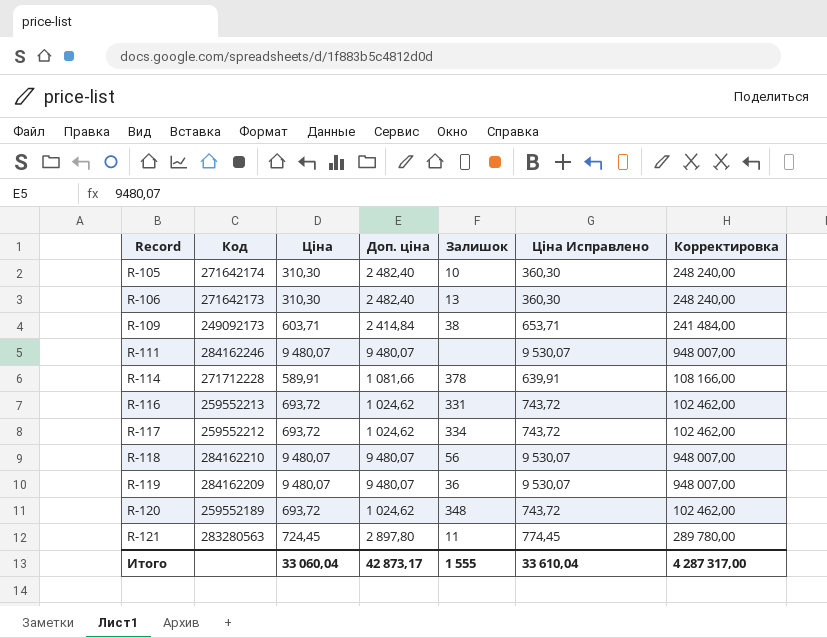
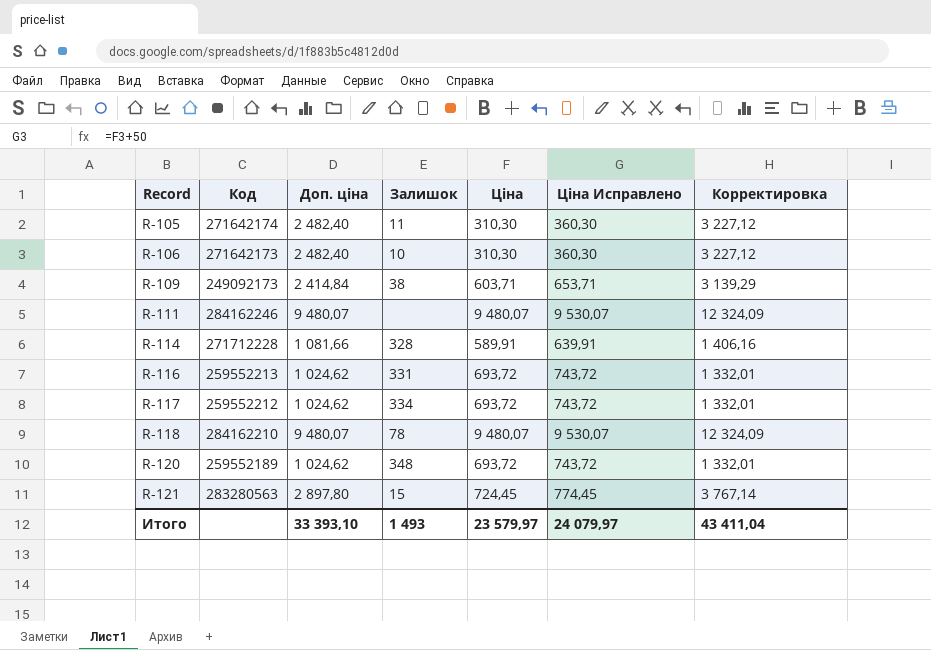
column Ціна | position: 3 -> 5
column Корректировка | formula: [Доп. ціна] * 100 -> [Доп. ціна] * 1,3
row R-119: 284162209 | 9 480,07 | 9 480,07 | 36 | 9 530,07 | 948 007,00 -> none
R-105 | Залишок: 10 -> 11
R-106 | Залишок: 13 -> 10
R-114 | Залишок: 378 -> 328
R-118 | Залишок: 56 -> 78
R-121 | Залишок: 11 -> 15
Итого | Доп. ціна: 42 873,17 -> 33 393,10
Итого | Залишок: 1 555 -> 1 493
Итого | Ціна: 33 060,04 -> 23 579,97
Итого | Ціна Исправлено: 33 610,04 -> 24 079,97
Итого | Корректировка: 4 287 317,00 -> 43 411,04

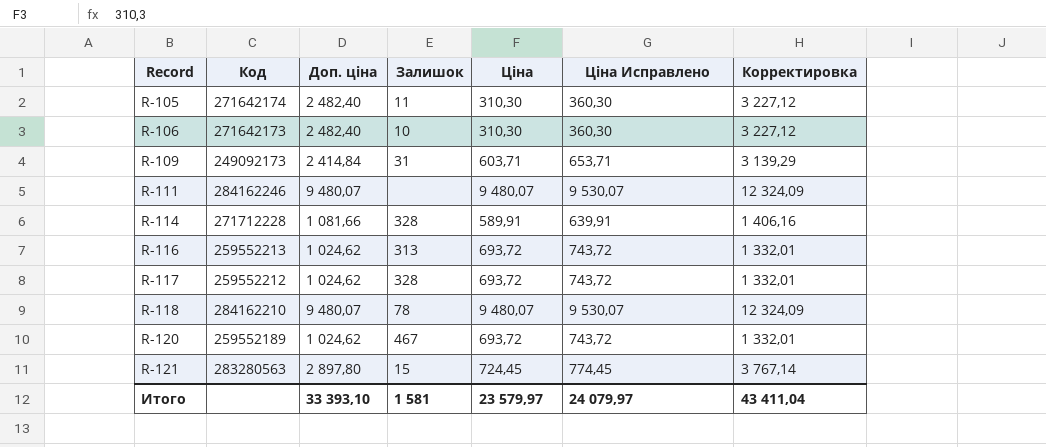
R-109 | Залишок: 38 -> 31
R-116 | Залишок: 331 -> 313
R-117 | Залишок: 334 -> 328
R-120 | Залишок: 348 -> 467
Итого | Залишок: 1 493 -> 1 581

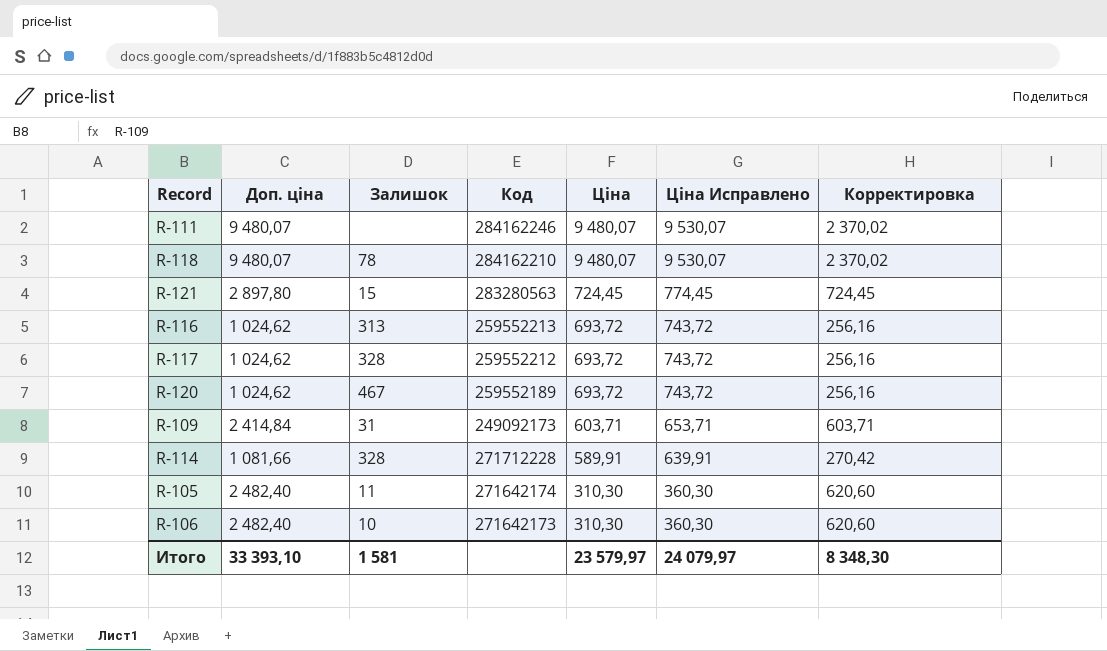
row order: Record ascending -> Ціна descending
column Код | position: 2 -> 4
column Корректировка | formula: [Доп. ціна] * 1,3 -> [Доп. ціна] * 0,25
Итого | Корректировка: 43 411,04 -> 8 348,30

